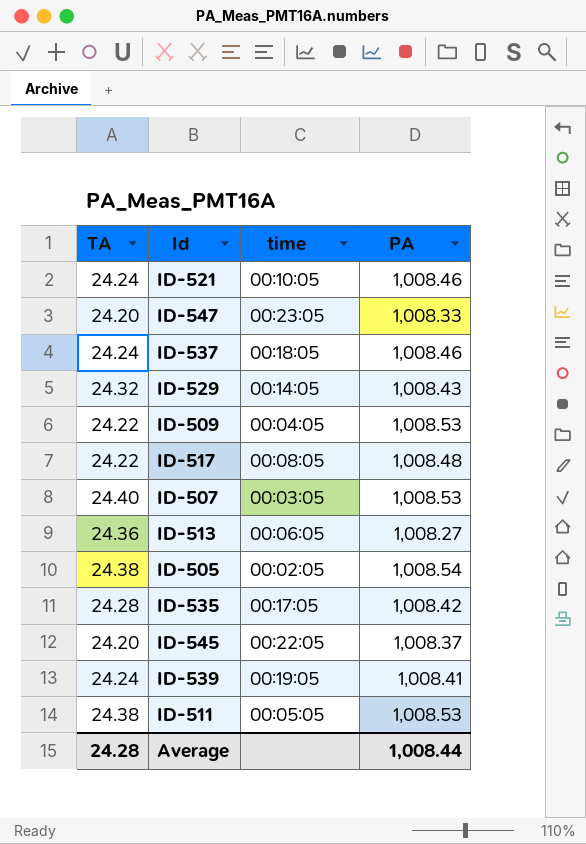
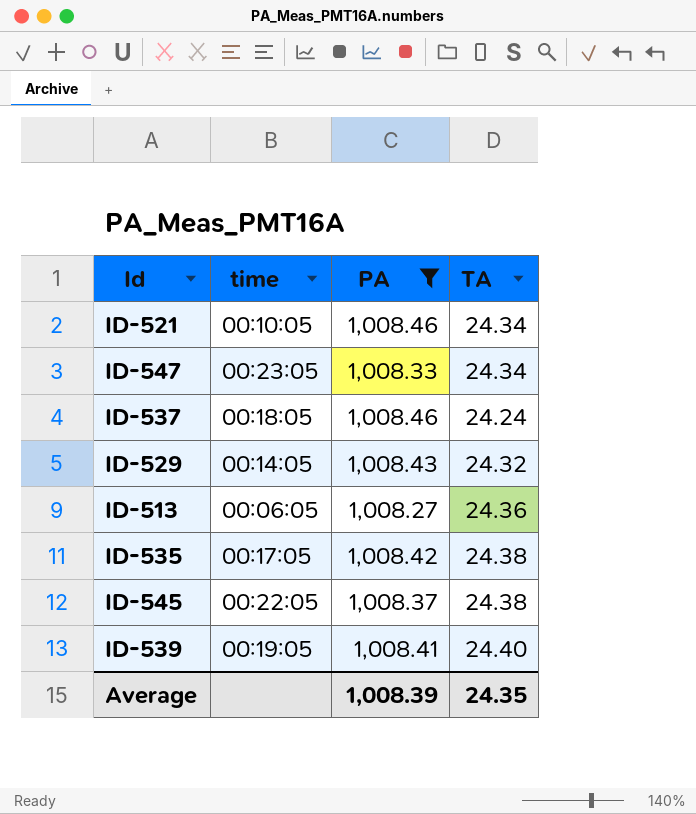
filter: none -> PA <= 1,008.46
column TA | position: 1 -> 4
ID-521 | TA: 24.24 -> 24.34
ID-547 | TA: 24.20 -> 24.34
ID-535 | TA: 24.28 -> 24.38
ID-545 | TA: 24.20 -> 24.38
ID-539 | TA: 24.24 -> 24.40
Average | PA: 1,008.44 -> 1,008.39
Average | TA: 24.28 -> 24.35

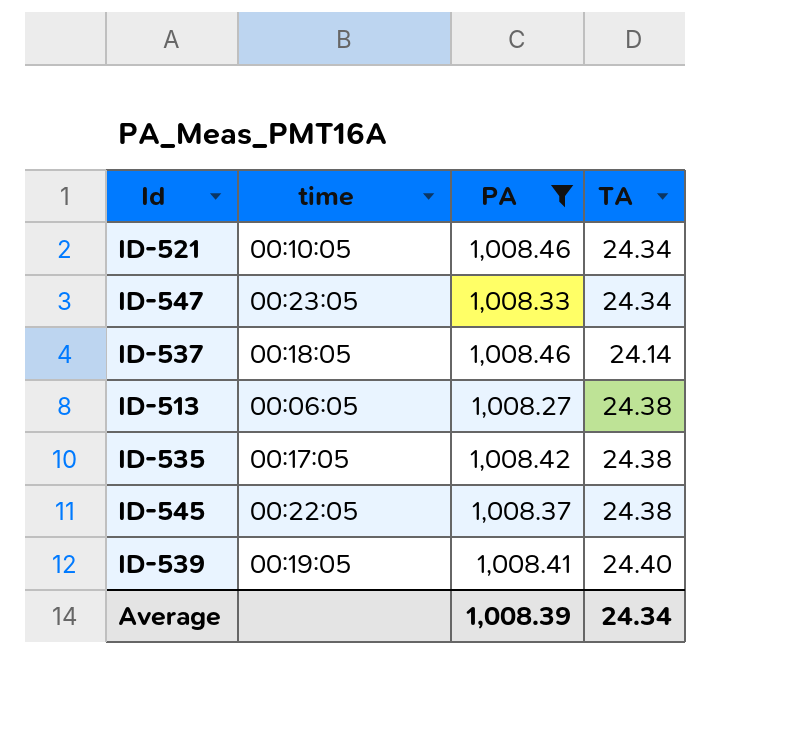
row ID-529: 00:14:05 | 1,008.43 | 24.32 -> none
ID-537 | TA: 24.24 -> 24.14
ID-513 | TA: 24.36 -> 24.38
Average | TA: 24.35 -> 24.34

